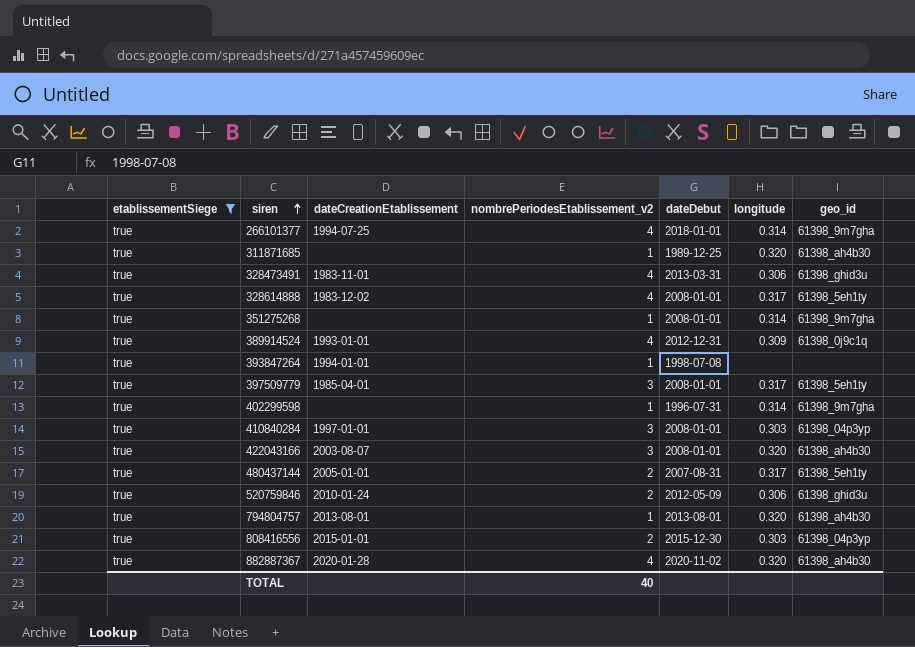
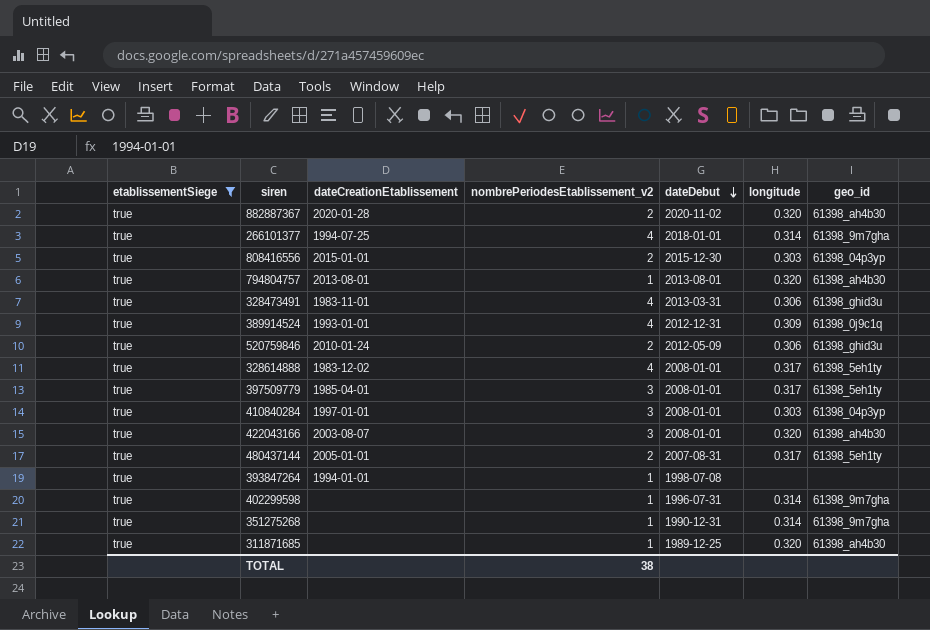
row order: siren ascending -> dateDebut descending
882887367 | nombrePeriodesEtablissement_v2: 4 -> 2
351275268 | dateDebut: 2008-01-01 -> 1990-12-31
TOTAL | nombrePeriodesEtablissement_v2: 40 -> 38

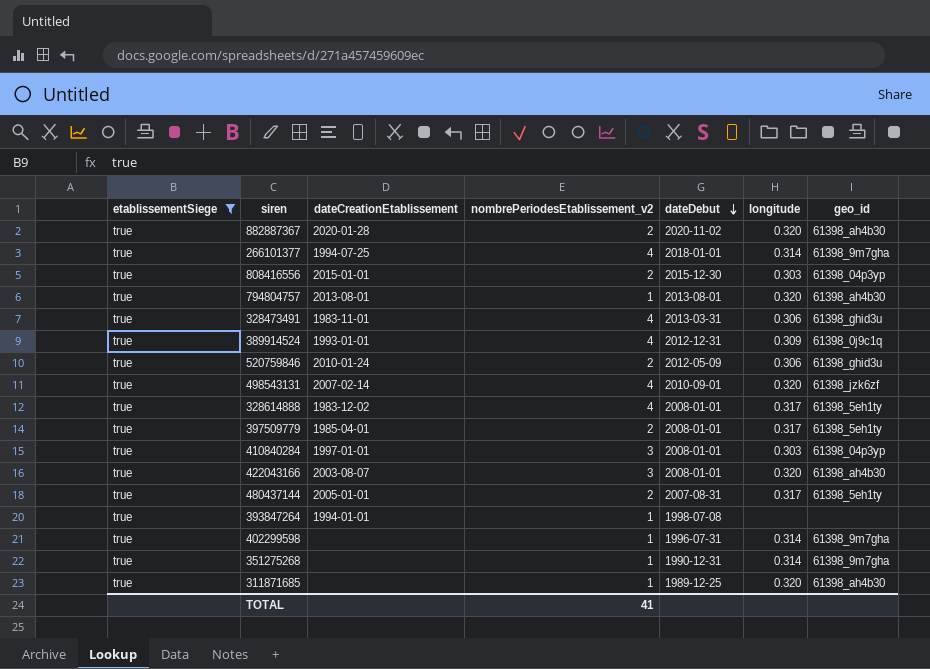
row 498543131: none -> true | 2007-02-14 | 4 | 2010-09-01 | 0.320 | 61398_jzk6zf
397509779 | nombrePeriodesEtablissement_v2: 3 -> 2
TOTAL | nombrePeriodesEtablissement_v2: 38 -> 41

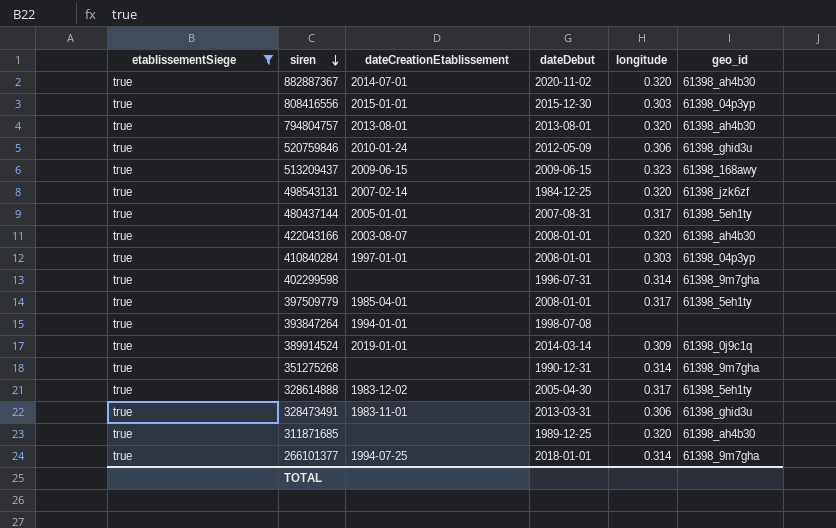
row order: dateDebut descending -> siren descending
column nombrePeriodesEtablissement_v2 | position: 4 -> none
882887367 | dateCreationEtablissement: 2020-01-28 -> 2014-07-01
row 513209437: none -> true | 2009-06-15 | 2009-06-15 | 0.323 | 61398_168awy
498543131 | dateDebut: 2010-09-01 -> 1984-12-25
389914524 | dateCreationEtablissement: 1993-01-01 -> 2019-01-01
389914524 | dateDebut: 2012-12-31 -> 2014-03-14
328614888 | dateDebut: 2008-01-01 -> 2005-04-30

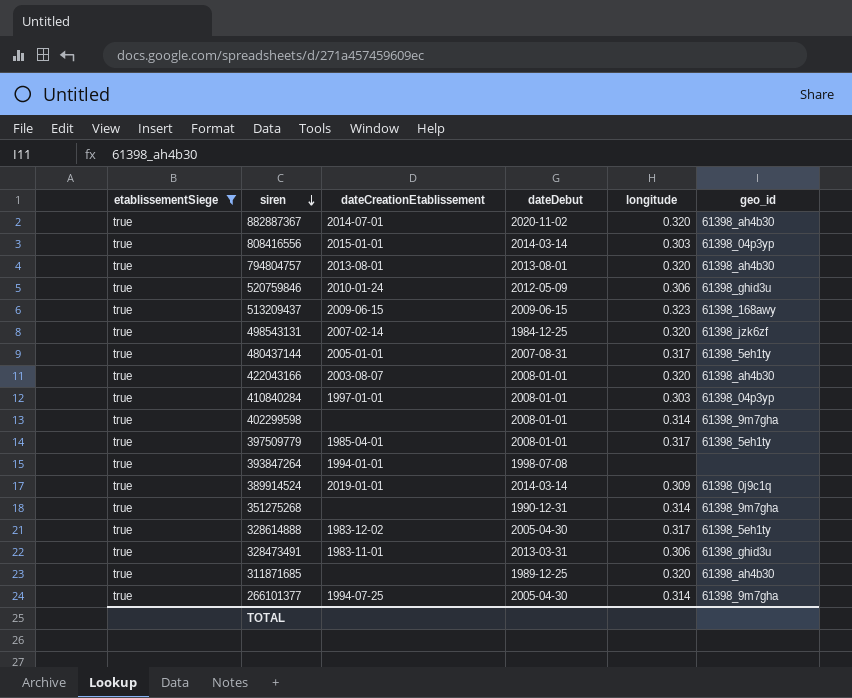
808416556 | dateDebut: 2015-12-30 -> 2014-03-14
402299598 | dateDebut: 1996-07-31 -> 2008-01-01
266101377 | dateDebut: 2018-01-01 -> 2005-04-30

